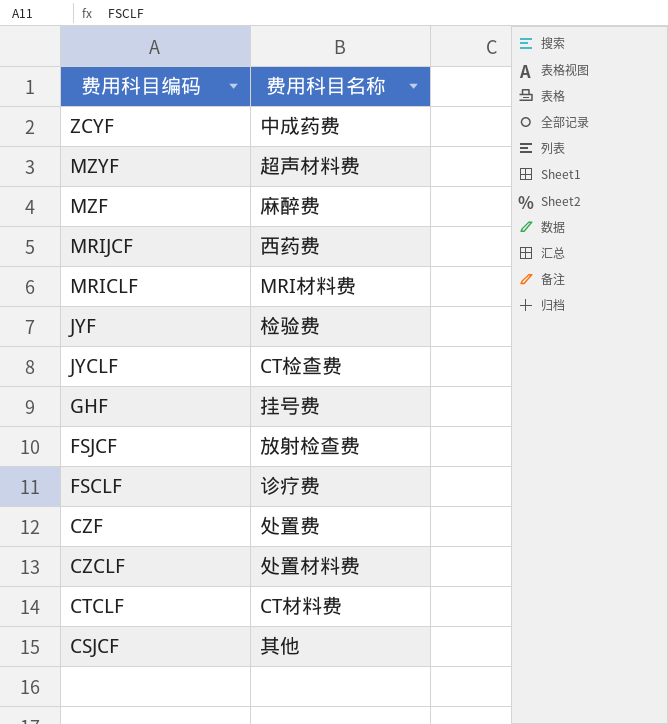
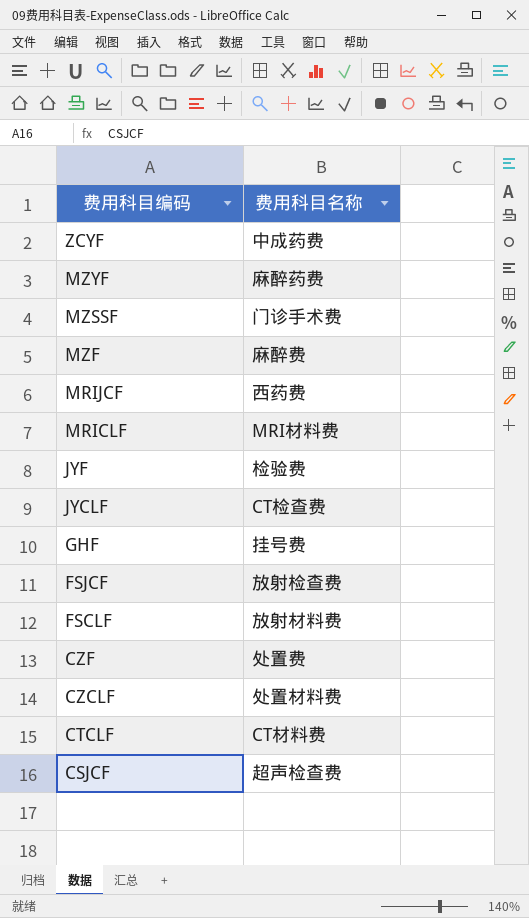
MZYF | 费用科目名称: 超声材料费 -> 麻醉药费
row MZSSF: none -> 门诊手术费
FSCLF | 费用科目名称: 诊疗费 -> 放射材料费
CSJCF | 费用科目名称: 其他 -> 超声检查费

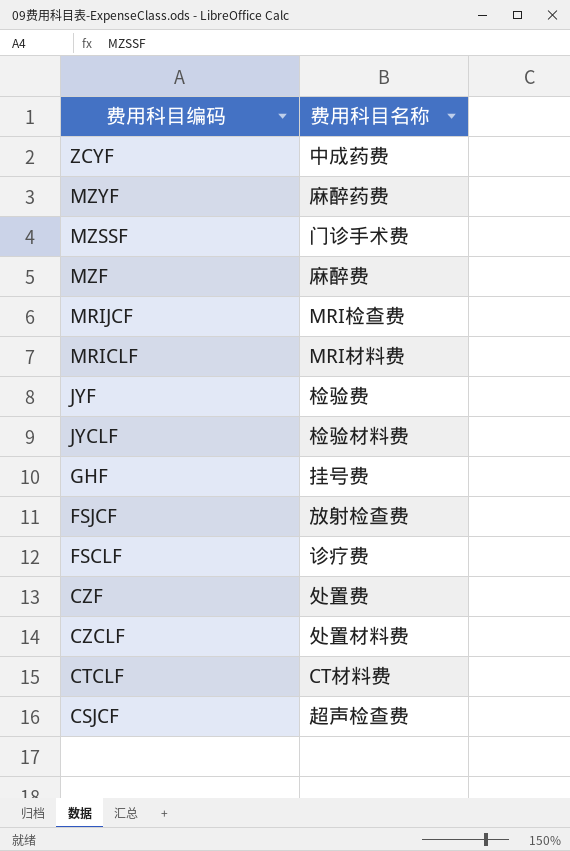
MRIJCF | 费用科目名称: 西药费 -> MRI检查费
JYCLF | 费用科目名称: CT检查费 -> 检验材料费
FSCLF | 费用科目名称: 放射材料费 -> 诊疗费

